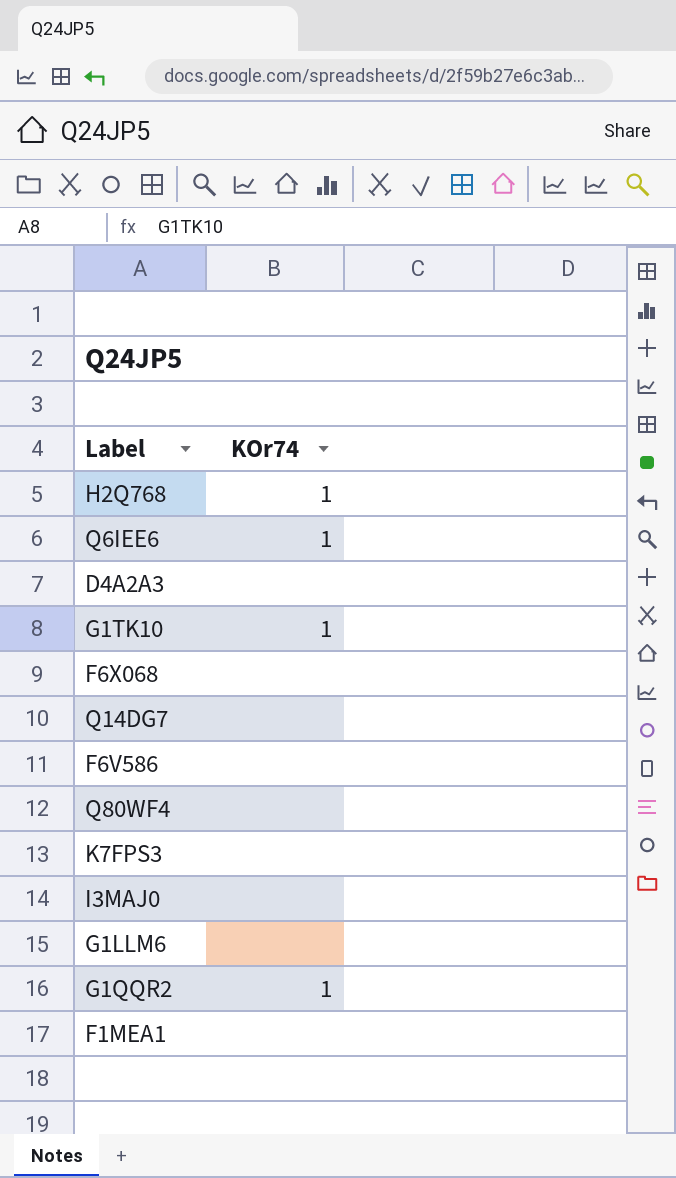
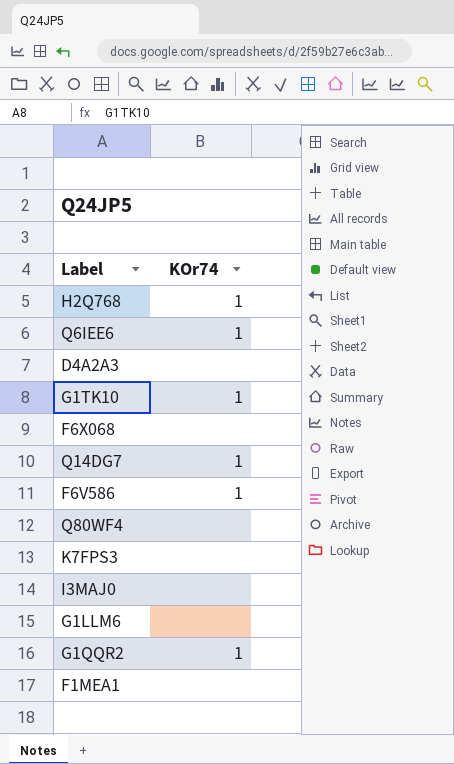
Q14DG7 | KOr74: none -> 1
F6V586 | KOr74: none -> 1

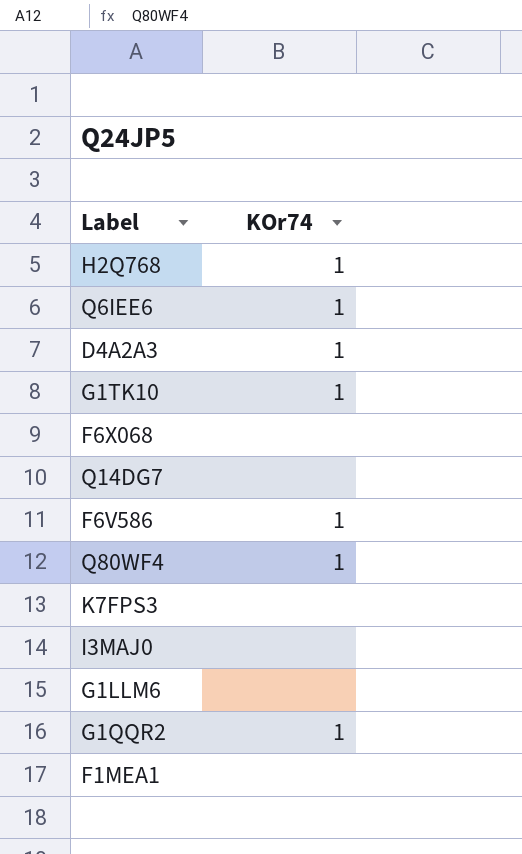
D4A2A3 | KOr74: none -> 1
Q14DG7 | KOr74: 1 -> none
Q80WF4 | KOr74: none -> 1

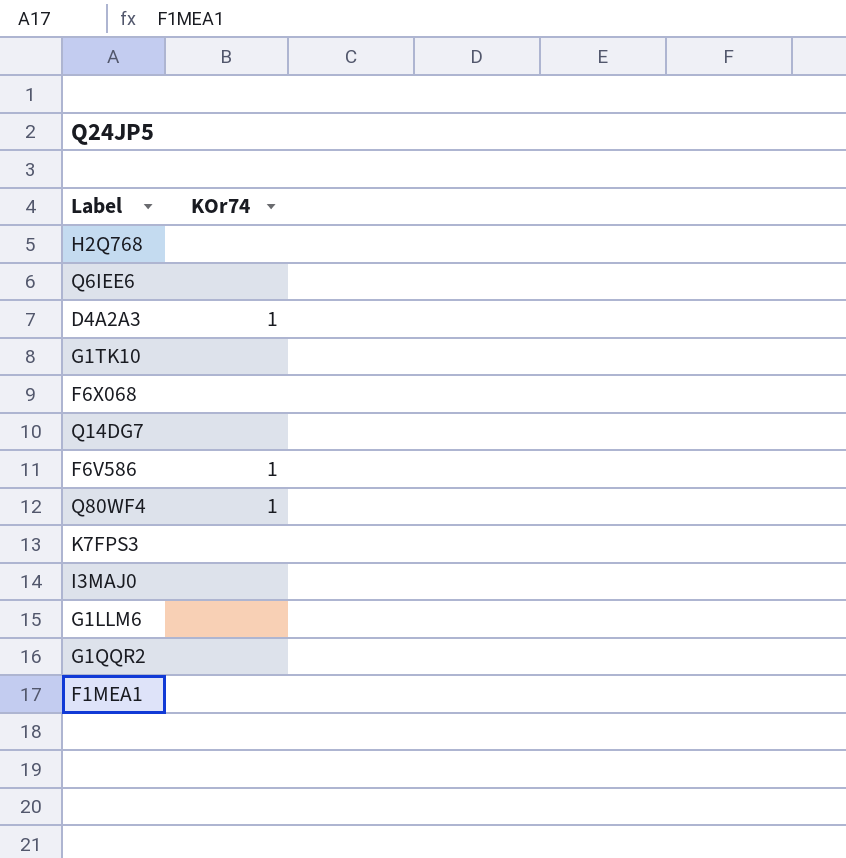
H2Q768 | KOr74: 1 -> none
Q6IEE6 | KOr74: 1 -> none
G1TK10 | KOr74: 1 -> none
G1QQR2 | KOr74: 1 -> none

